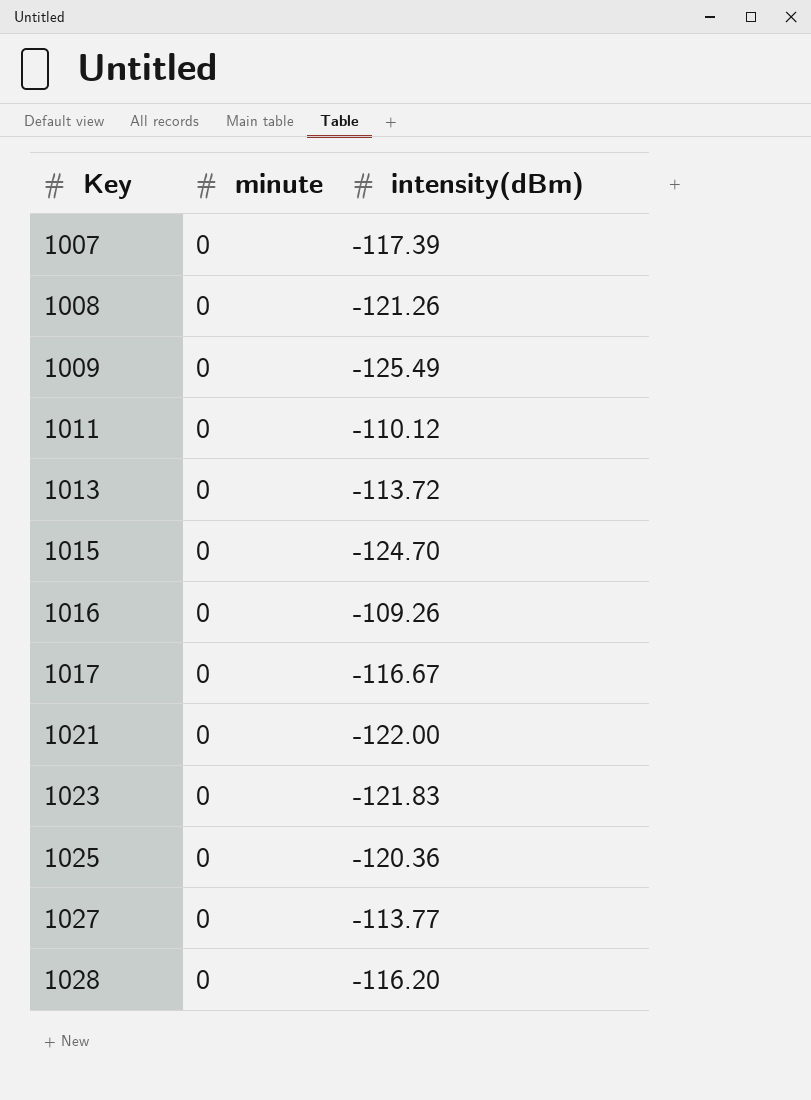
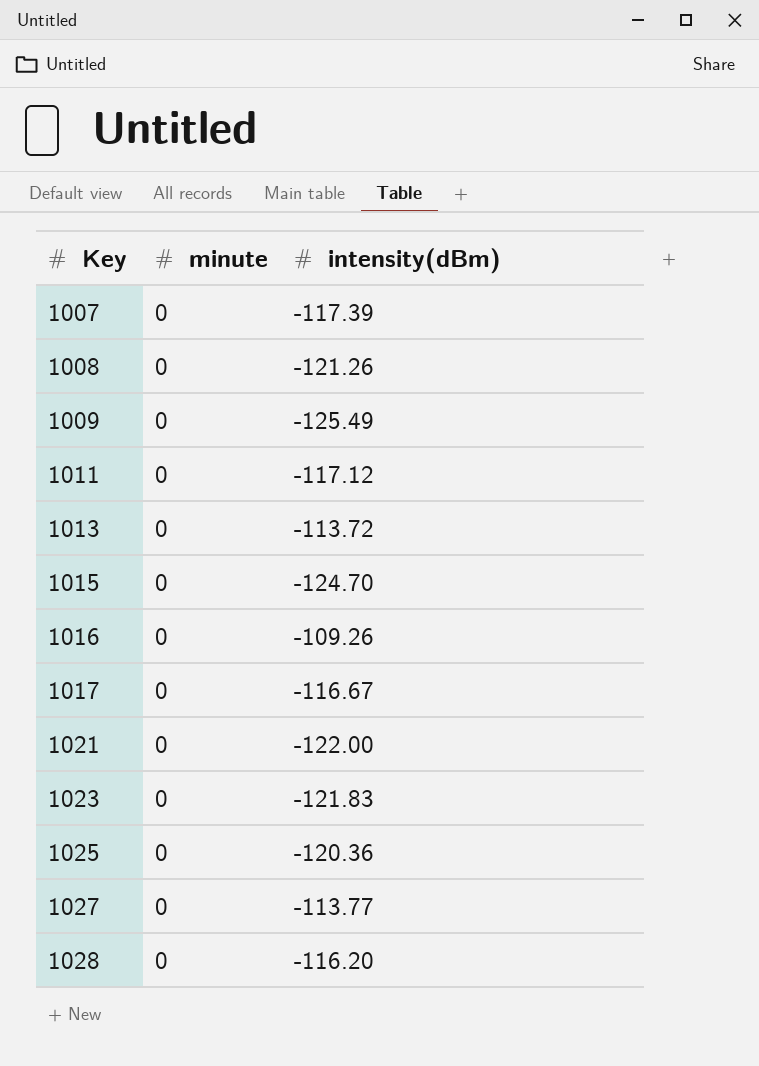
1011 | intensity(dBm): -110.12 -> -117.12

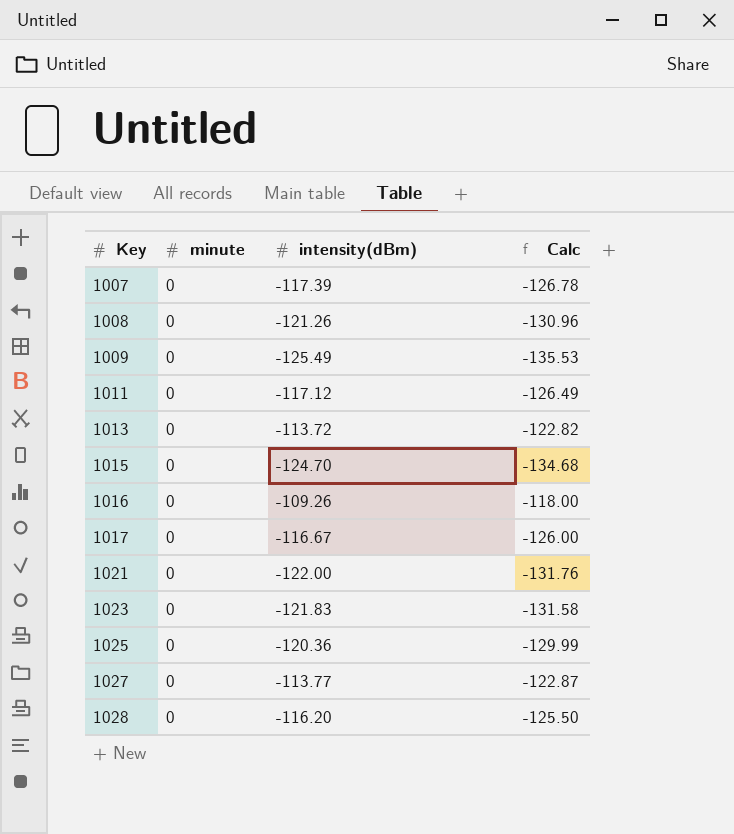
column Calc | formula: none -> [intensity(dBm)] * 1.08

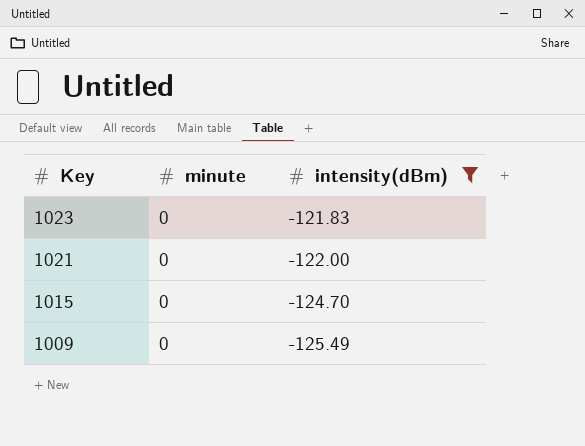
filter: none -> intensity(dBm) <= -121.83
row order: Key ascending -> Key descending
column Calc | formula: [intensity(dBm)] * 1.08 -> none

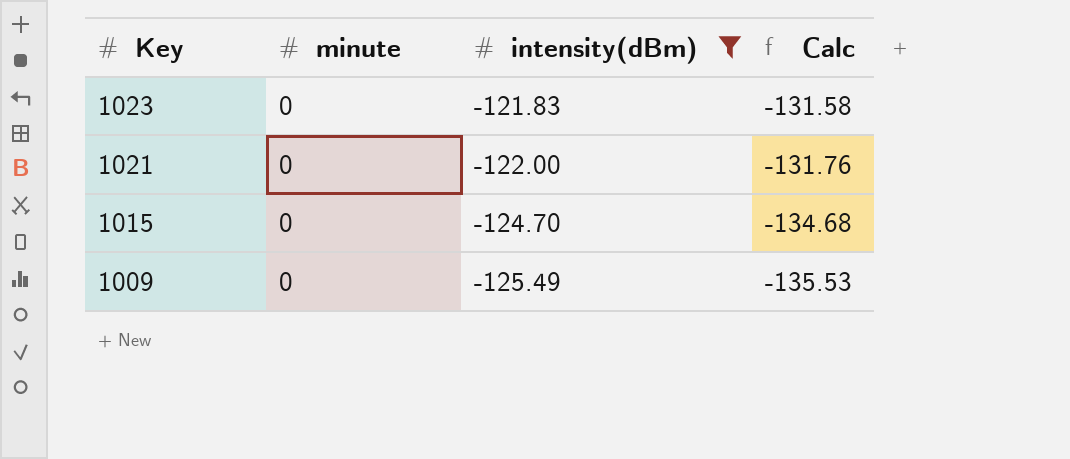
column Calc | formula: none -> [intensity(dBm)] * 1.08

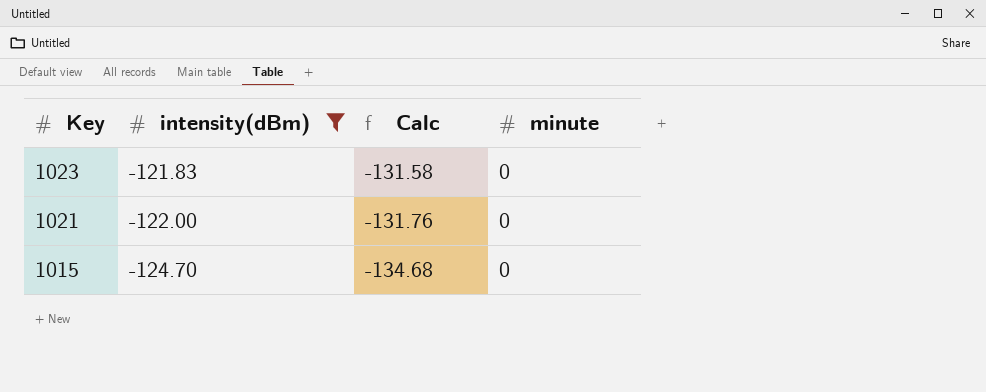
column minute | position: 2 -> 4
row 1009: 0 | -125.49 | -135.53 -> none

